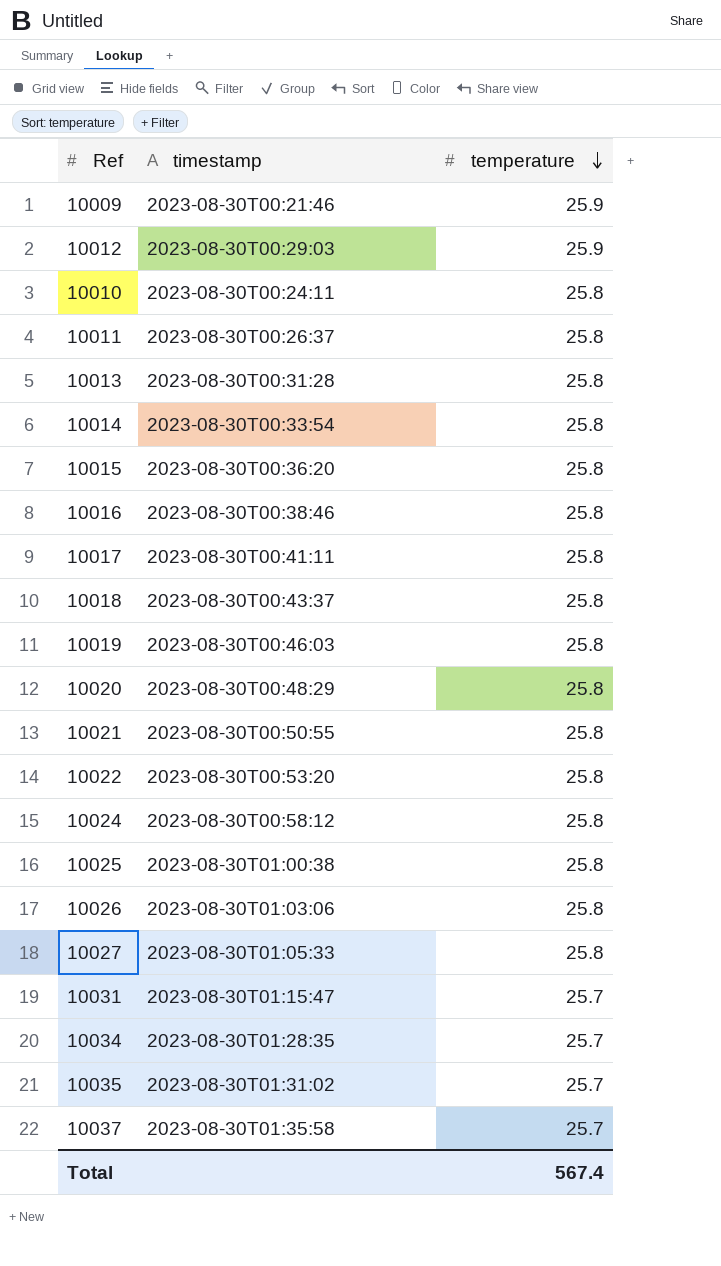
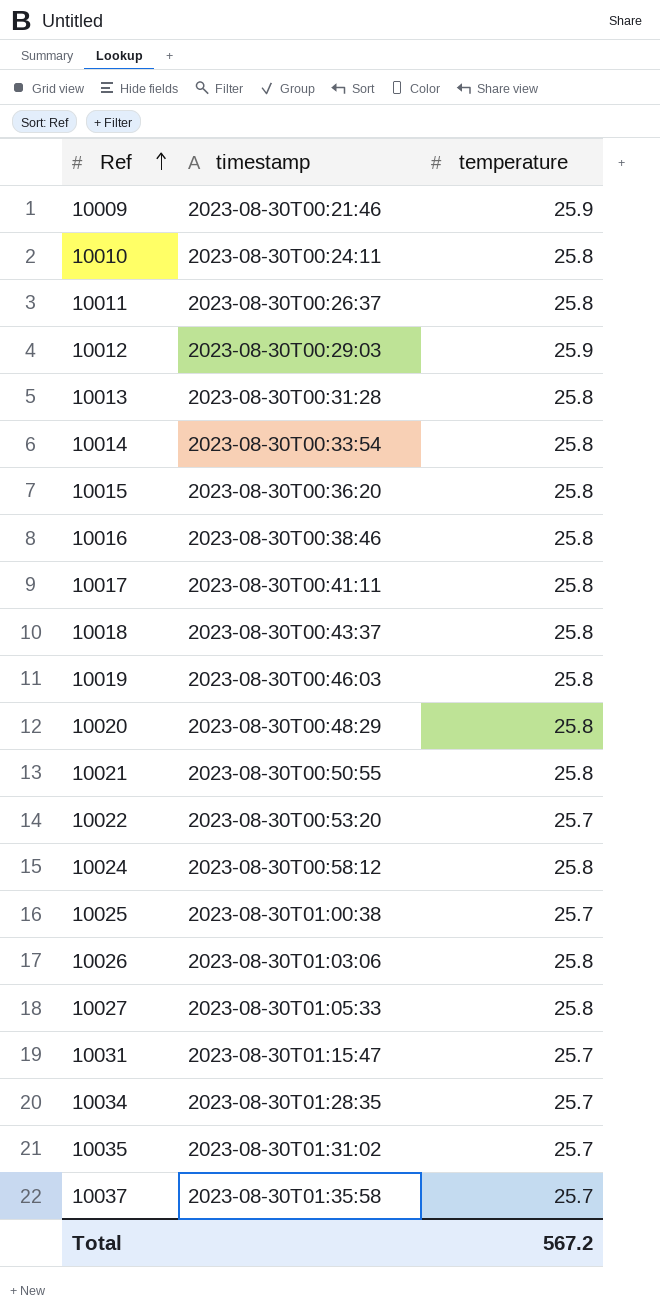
row order: temperature descending -> Ref ascending
10022 | temperature: 25.8 -> 25.7
10025 | temperature: 25.8 -> 25.7
Total | temperature: 567.4 -> 567.2

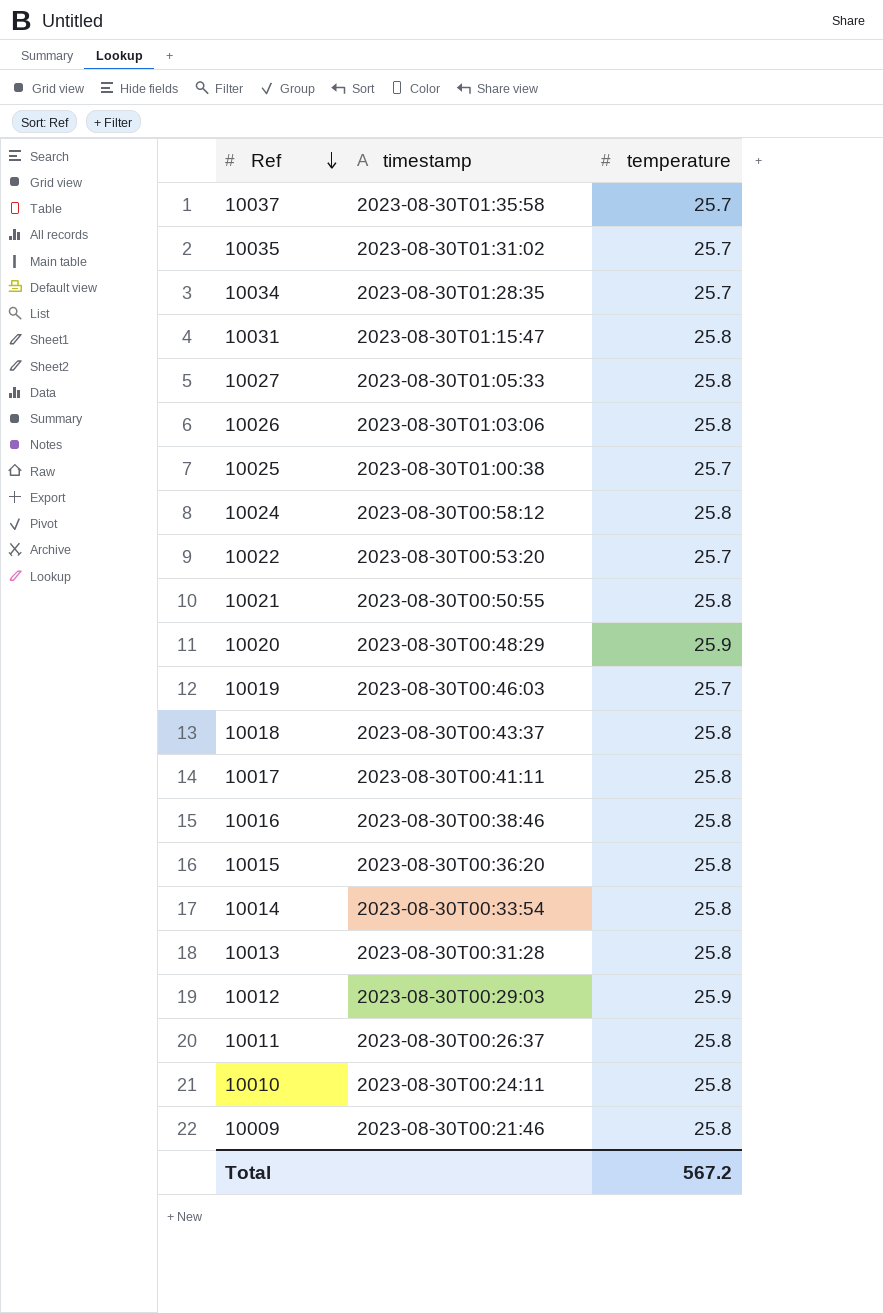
row order: Ref ascending -> Ref descending
10031 | temperature: 25.7 -> 25.8
10020 | temperature: 25.8 -> 25.9
10019 | temperature: 25.8 -> 25.7
10009 | temperature: 25.9 -> 25.8

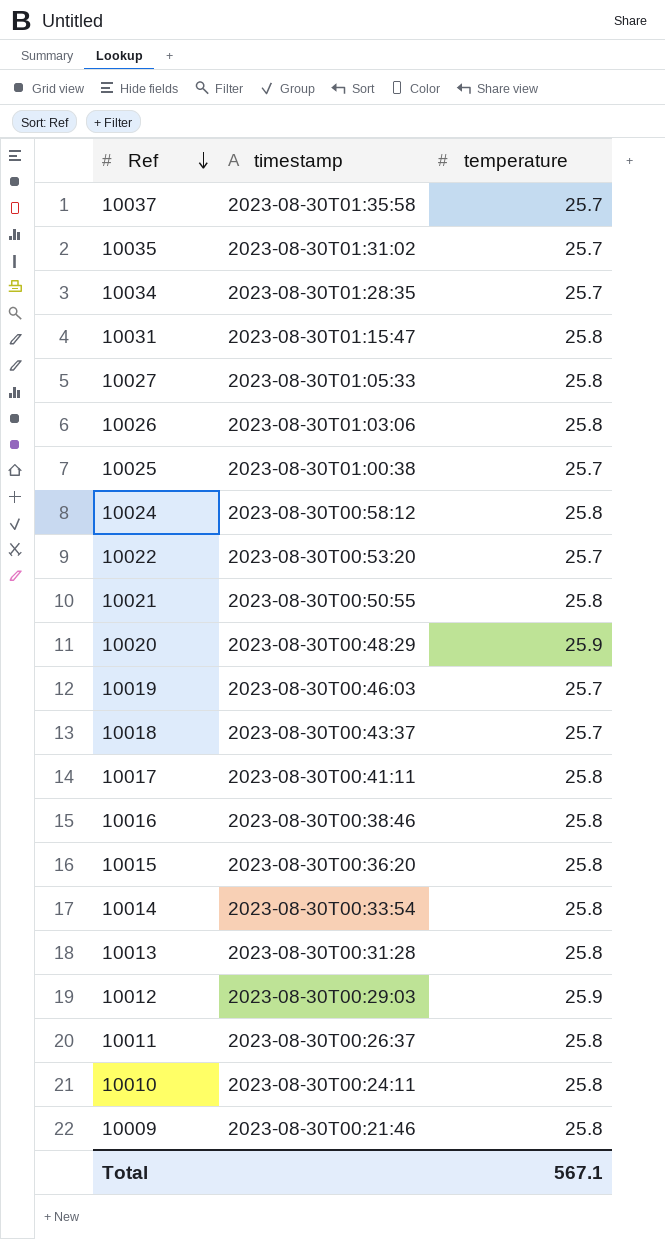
10018 | temperature: 25.8 -> 25.7
Total | temperature: 567.2 -> 567.1

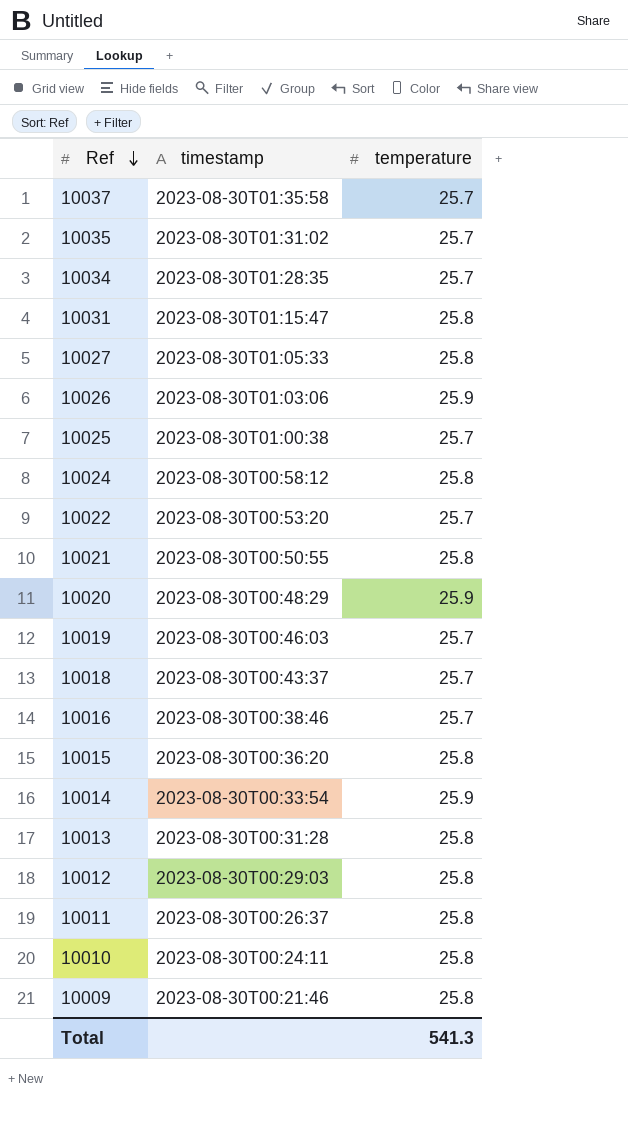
row 10017: 2023-08-30T00:41:11 | 25.8 -> none
10026 | temperature: 25.8 -> 25.9
10016 | temperature: 25.8 -> 25.7
10014 | temperature: 25.8 -> 25.9
10012 | temperature: 25.9 -> 25.8
Total | temperature: 567.1 -> 541.3

